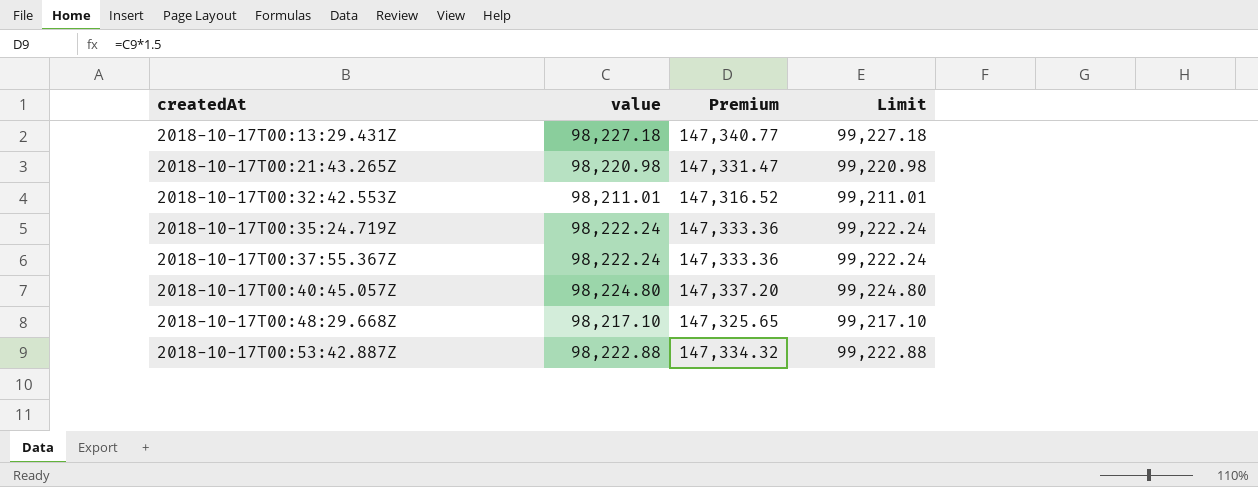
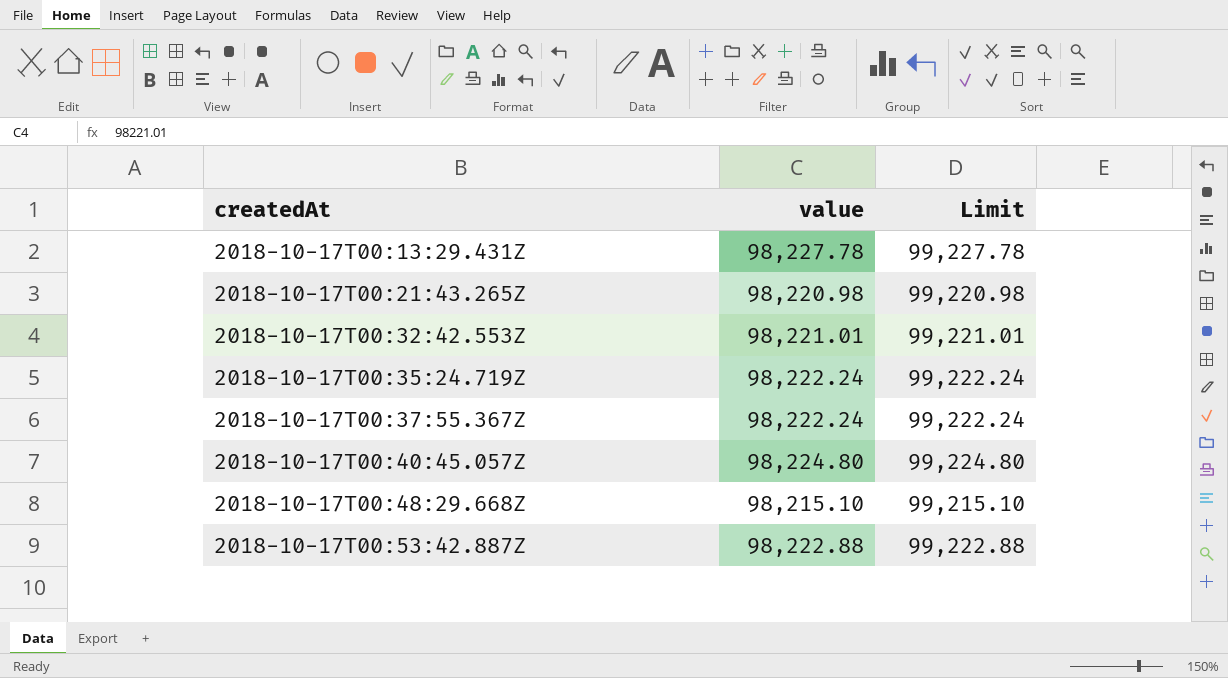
column Premium | formula: [value] * 1.5 -> none
2018-10-17T00:13:29.431Z | value: 98,227.18 -> 98,227.78
2018-10-17T00:13:29.431Z | Limit: 99,227.18 -> 99,227.78
2018-10-17T00:32:42.553Z | value: 98,211.01 -> 98,221.01
2018-10-17T00:32:42.553Z | Limit: 99,211.01 -> 99,221.01
2018-10-17T00:48:29.668Z | value: 98,217.10 -> 98,215.10
2018-10-17T00:48:29.668Z | Limit: 99,217.10 -> 99,215.10

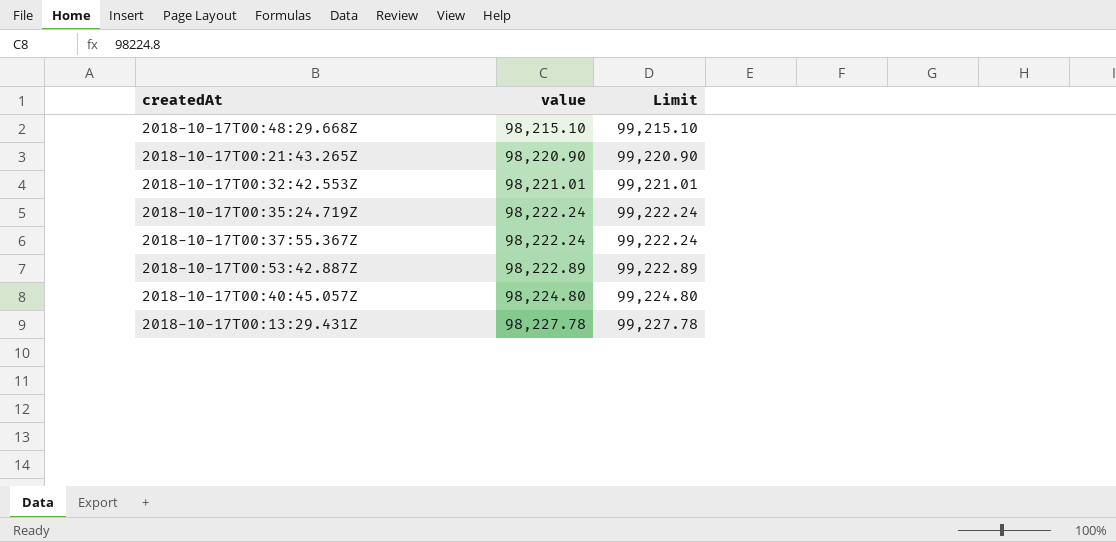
row order: createdAt ascending -> value ascending
2018-10-17T00:21:43.265Z | value: 98,220.98 -> 98,220.90
2018-10-17T00:21:43.265Z | Limit: 99,220.98 -> 99,220.90
2018-10-17T00:53:42.887Z | value: 98,222.88 -> 98,222.89
2018-10-17T00:53:42.887Z | Limit: 99,222.88 -> 99,222.89

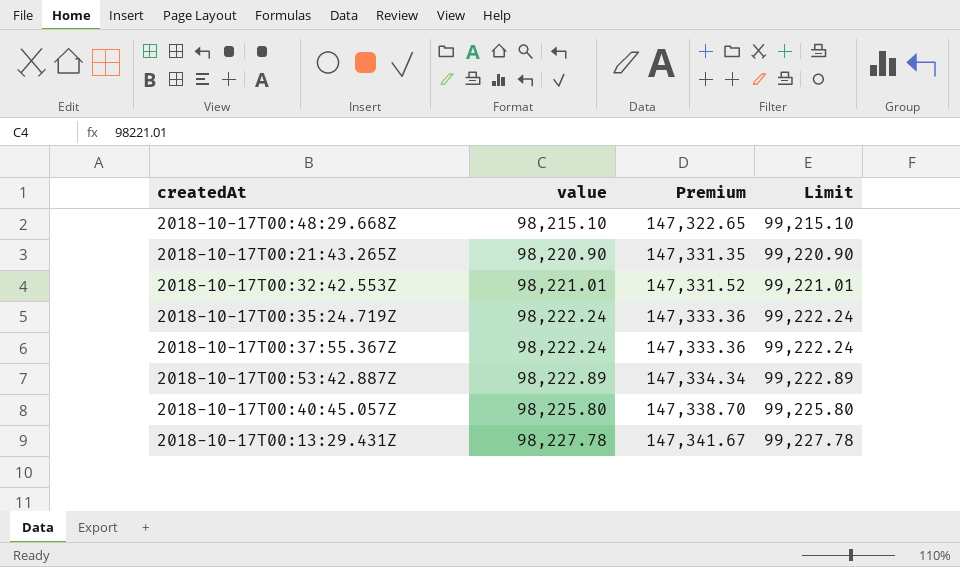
column Premium | formula: none -> [value] * 1.5
2018-10-17T00:40:45.057Z | value: 98,224.80 -> 98,225.80
2018-10-17T00:40:45.057Z | Limit: 99,224.80 -> 99,225.80

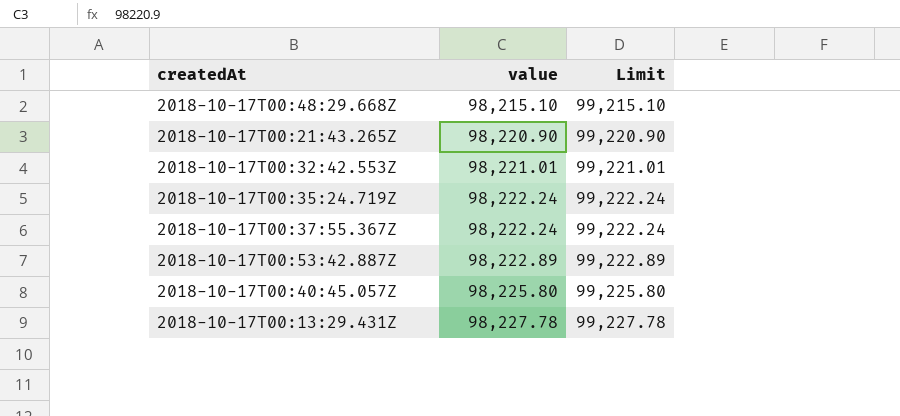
column Premium | formula: [value] * 1.5 -> none

